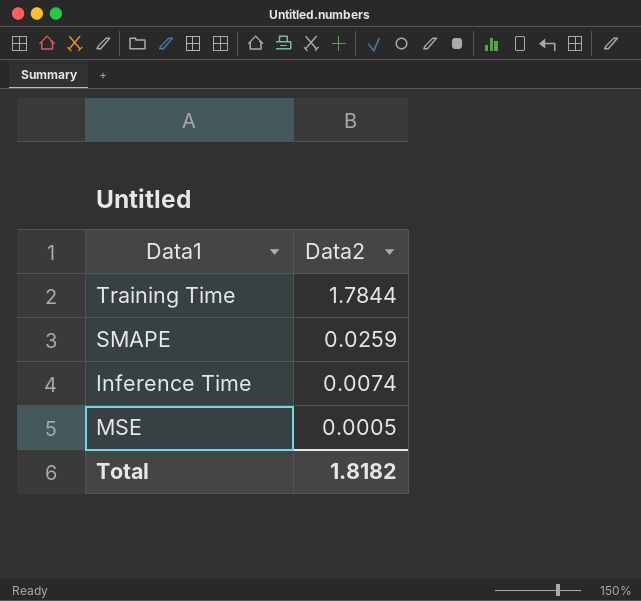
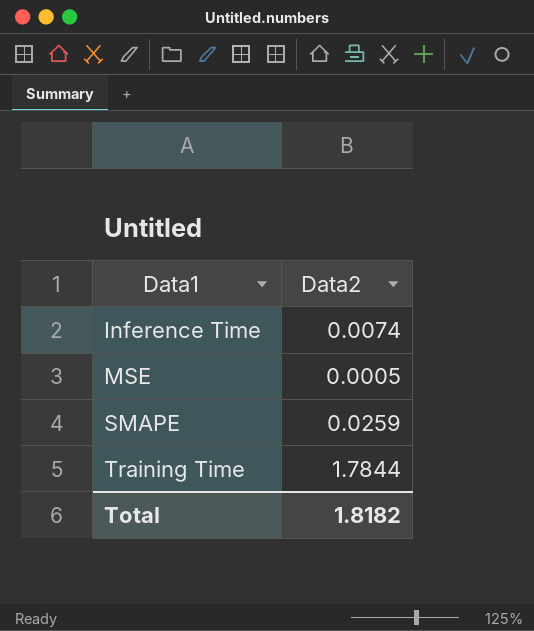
row order: Data2 descending -> Data1 ascending

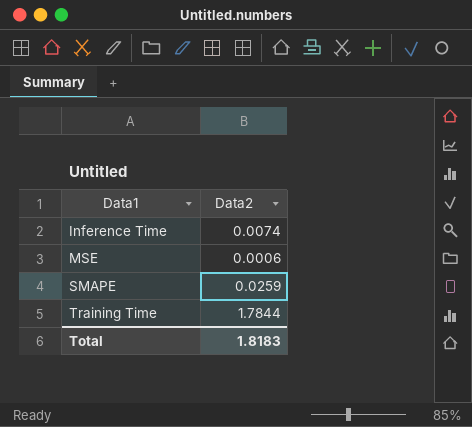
MSE | Data2: 0.0005 -> 0.0006
Total | Data2: 1.8182 -> 1.8183

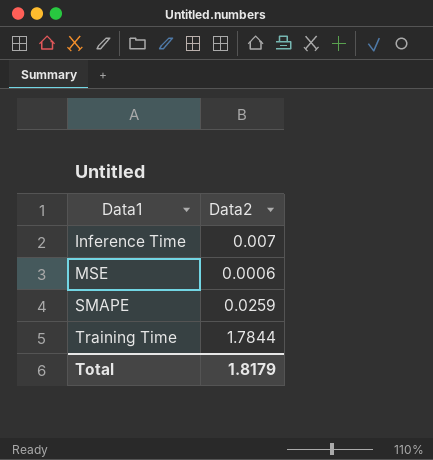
Inference Time | Data2: 0.0074 -> 0.007
Total | Data2: 1.8183 -> 1.8179

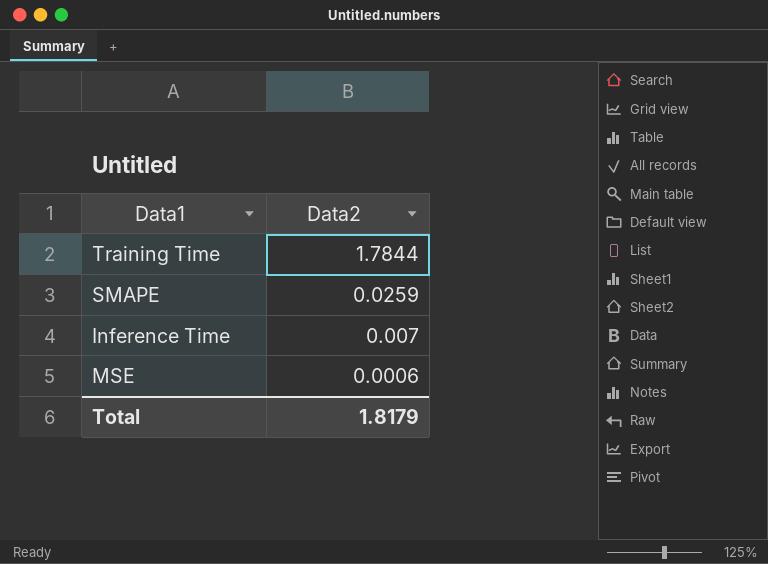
row order: Data1 ascending -> Data2 descending

